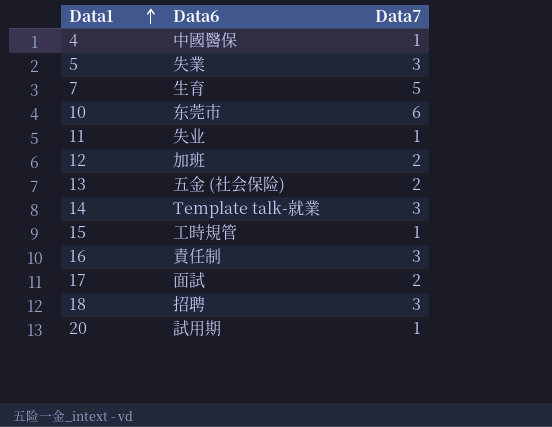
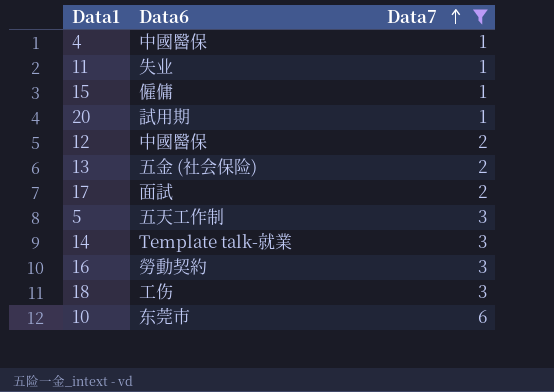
filter: none -> Data7 != 5
row order: Data1 ascending -> Data7 ascending
15 | Data6: 工時規管 -> 僱傭
12 | Data6: 加班 -> 中國醫保
5 | Data6: 失業 -> 五天工作制
16 | Data6: 責任制 -> 勞動契約
18 | Data6: 招聘 -> 工伤

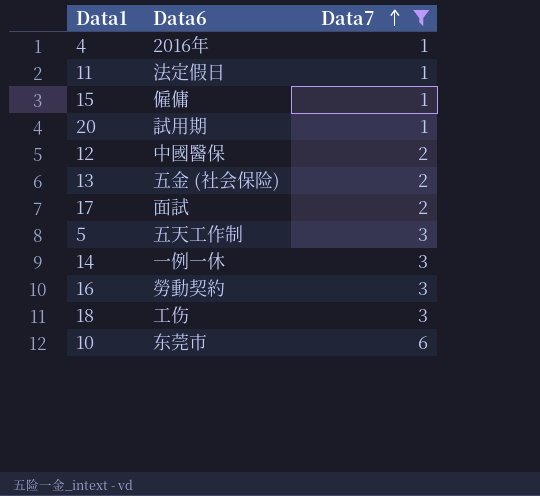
4 | Data6: 中國醫保 -> 2016年
11 | Data6: 失业 -> 法定假日
14 | Data6: Template talk-就業 -> 一例一休

